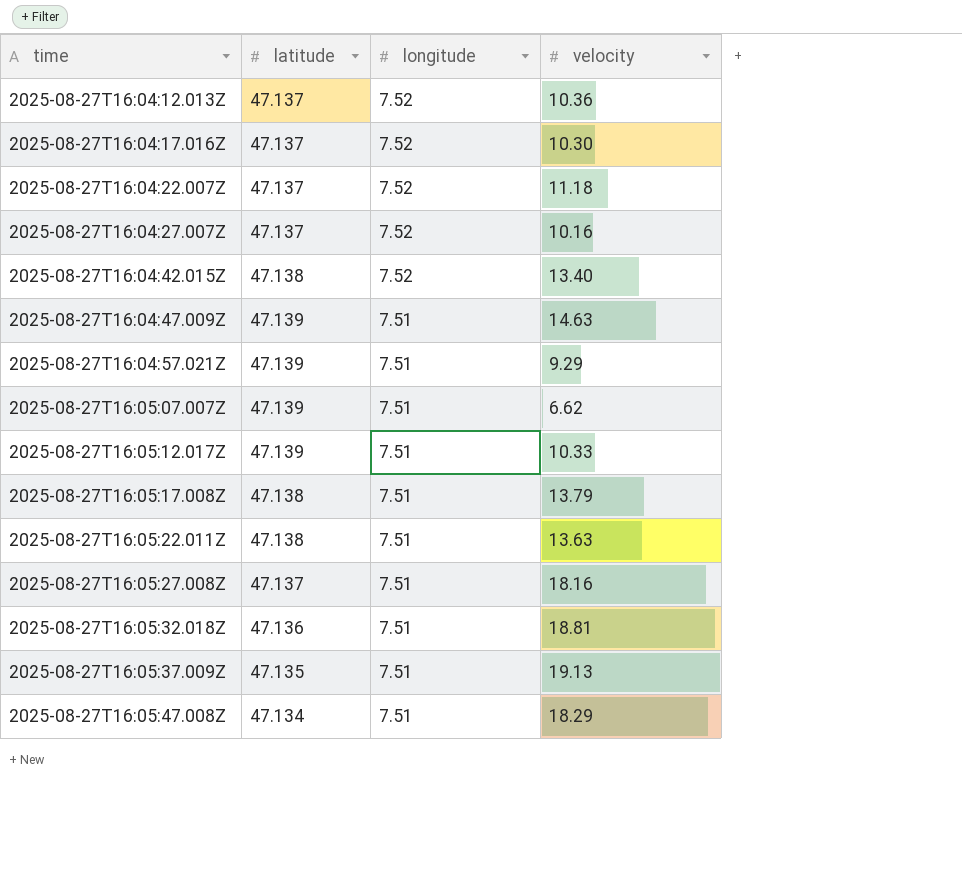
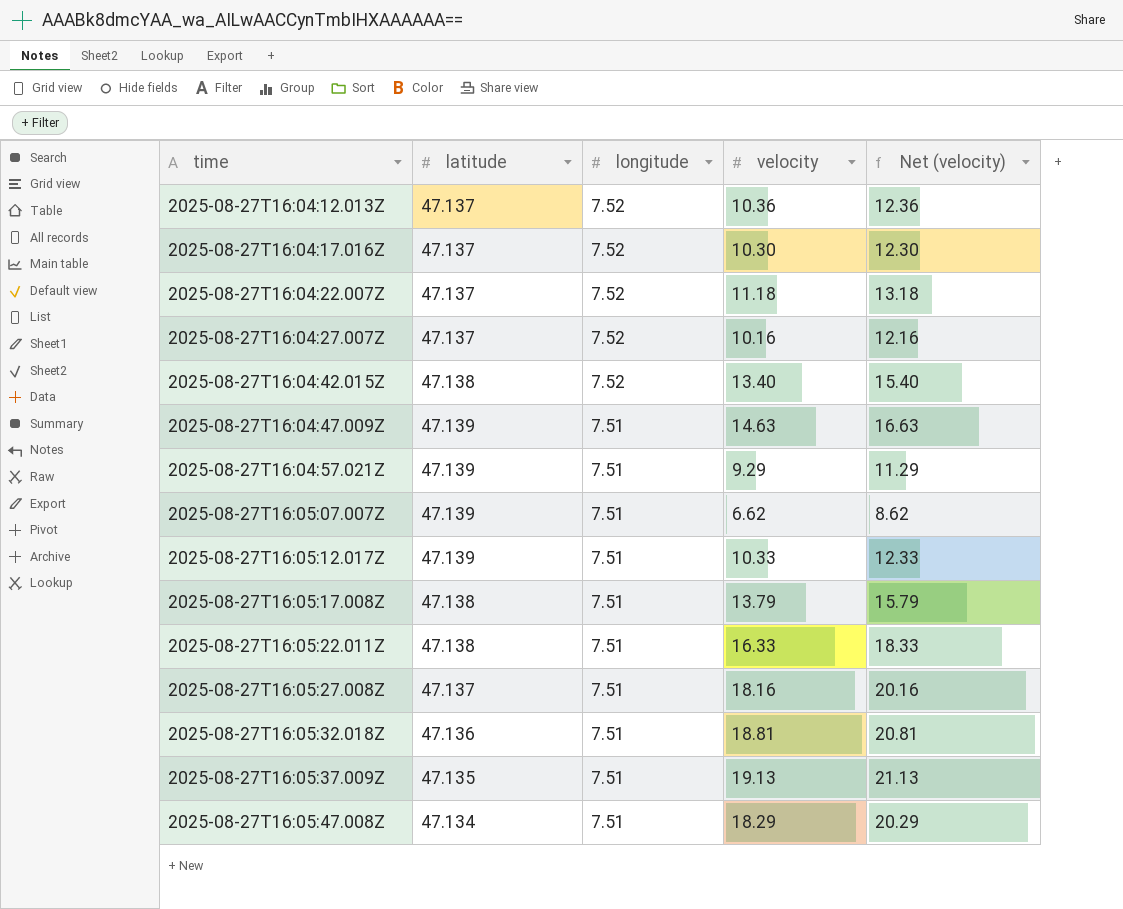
column Net (velocity) | formula: none -> [velocity] + 2
2025-08-27T16:05:22.011Z | velocity: 13.63 -> 16.33

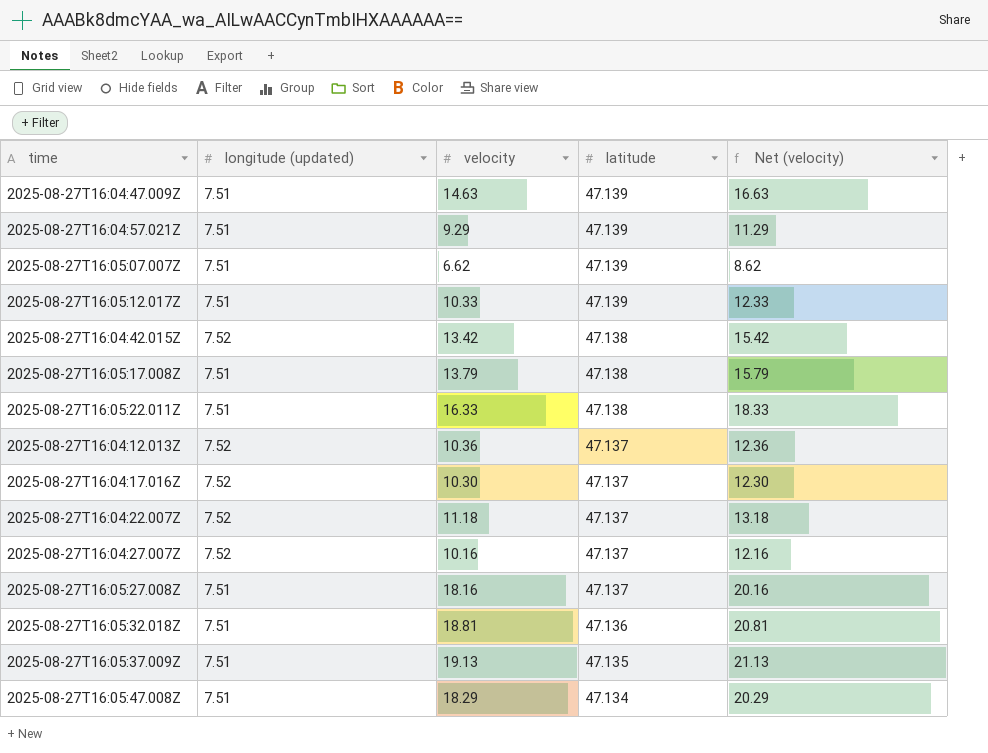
row order: time ascending -> latitude descending
column name: longitude -> longitude (updated)
column latitude | position: 2 -> 4
2025-08-27T16:04:42.015Z | velocity: 13.40 -> 13.42
2025-08-27T16:04:42.015Z | Net (velocity): 15.40 -> 15.42

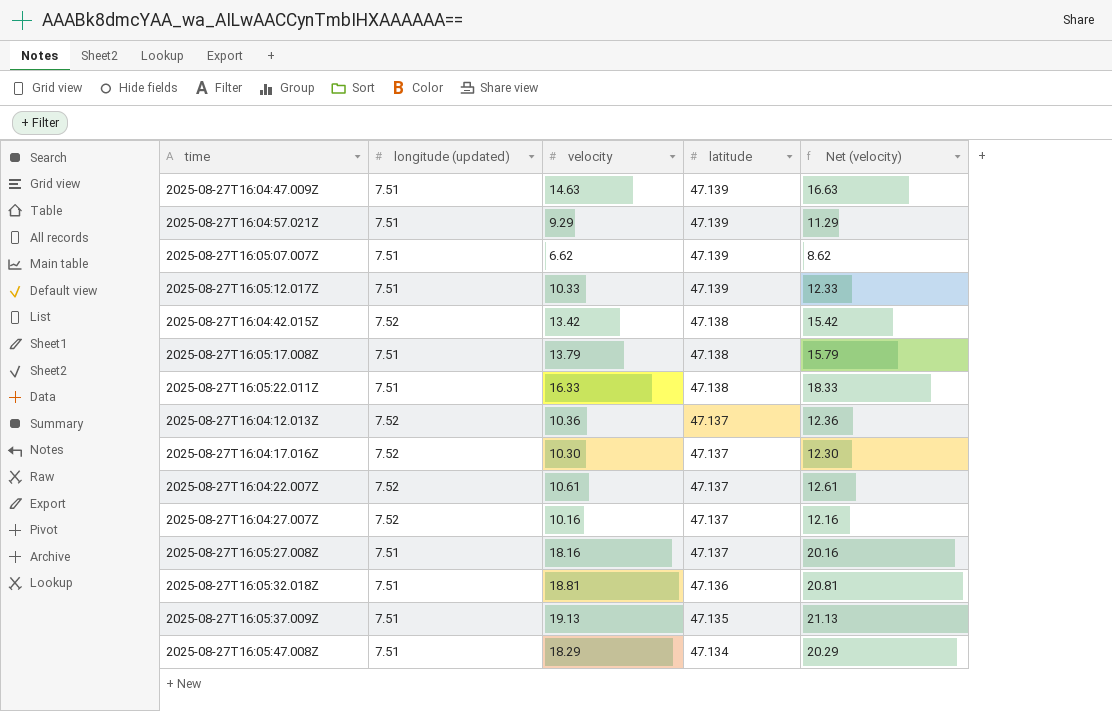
2025-08-27T16:04:22.007Z | velocity: 11.18 -> 10.61
2025-08-27T16:04:22.007Z | Net (velocity): 13.18 -> 12.61

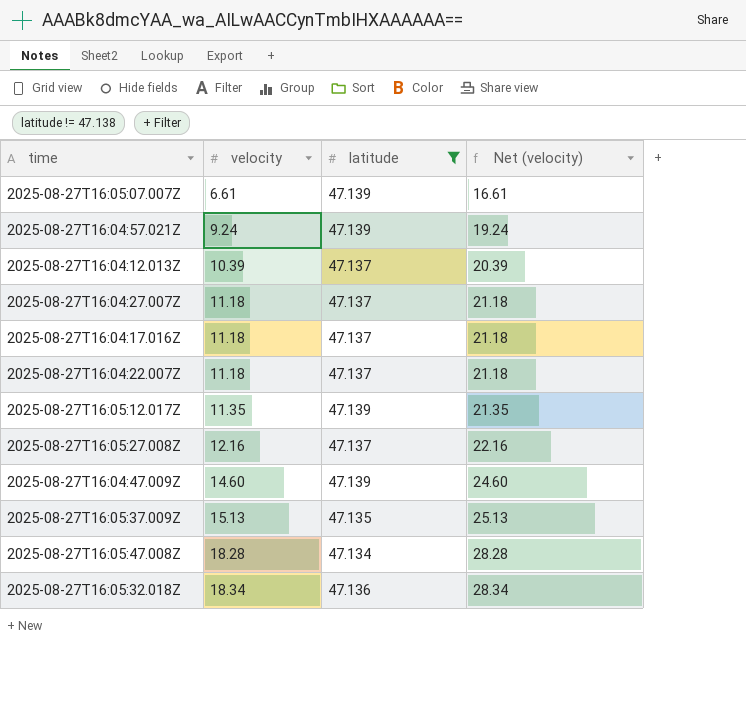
filter: none -> latitude != 47.138
row order: latitude descending -> velocity ascending
column longitude (updated) | position: 2 -> none
column Net (velocity) | formula: [velocity] + 2 -> [velocity] + 10
2025-08-27T16:05:07.007Z | velocity: 6.62 -> 6.61
2025-08-27T16:04:57.021Z | velocity: 9.29 -> 9.24
2025-08-27T16:04:12.013Z | velocity: 10.36 -> 10.39
2025-08-27T16:04:27.007Z | velocity: 10.16 -> 11.18
2025-08-27T16:04:17.016Z | velocity: 10.30 -> 11.18
2025-08-27T16:04:22.007Z | velocity: 10.61 -> 11.18
2025-08-27T16:05:12.017Z | velocity: 10.33 -> 11.35
2025-08-27T16:05:27.008Z | velocity: 18.16 -> 12.16
2025-08-27T16:04:47.009Z | velocity: 14.63 -> 14.60
2025-08-27T16:05:37.009Z | velocity: 19.13 -> 15.13
2025-08-27T16:05:47.008Z | velocity: 18.29 -> 18.28
2025-08-27T16:05:32.018Z | velocity: 18.81 -> 18.34

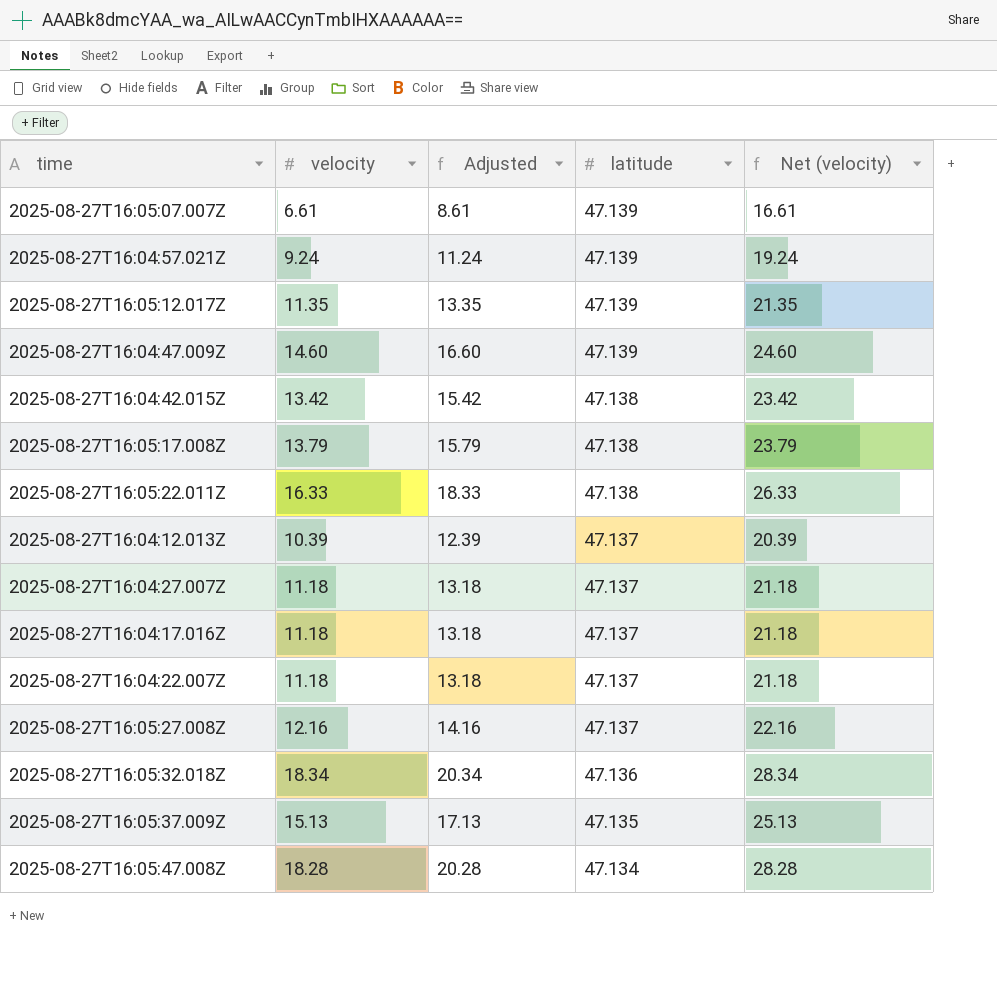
filter: latitude != 47.138 -> none
row order: velocity ascending -> latitude descending
column Adjusted | formula: none -> [velocity] + 2

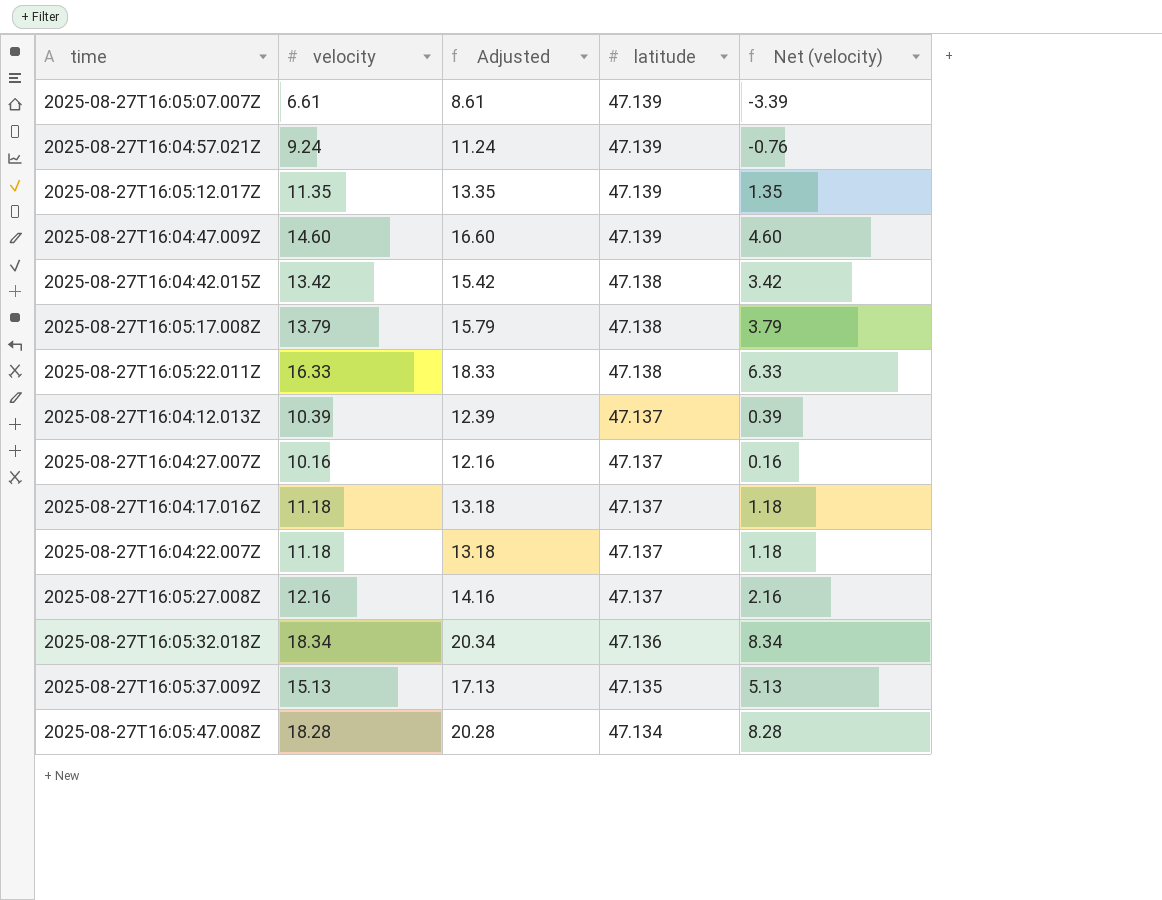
column Net (velocity) | formula: [velocity] + 10 -> [velocity] - 10
2025-08-27T16:04:27.007Z | velocity: 11.18 -> 10.16
2025-08-27T16:04:27.007Z | Adjusted: 13.18 -> 12.16

